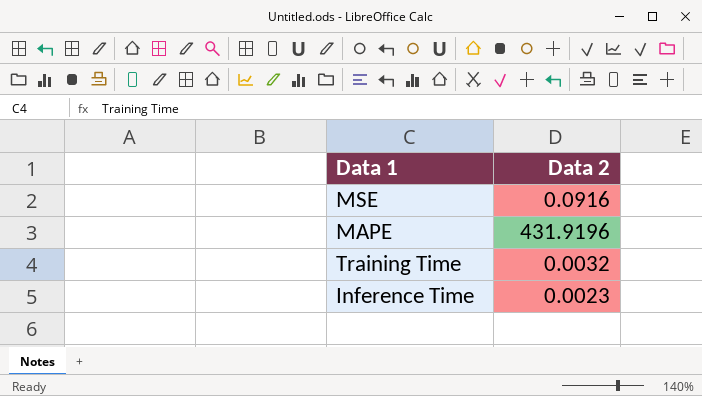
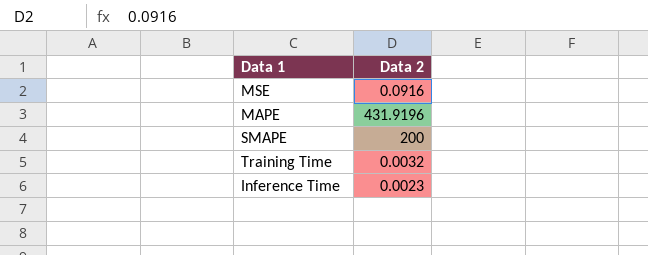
row SMAPE: none -> 200

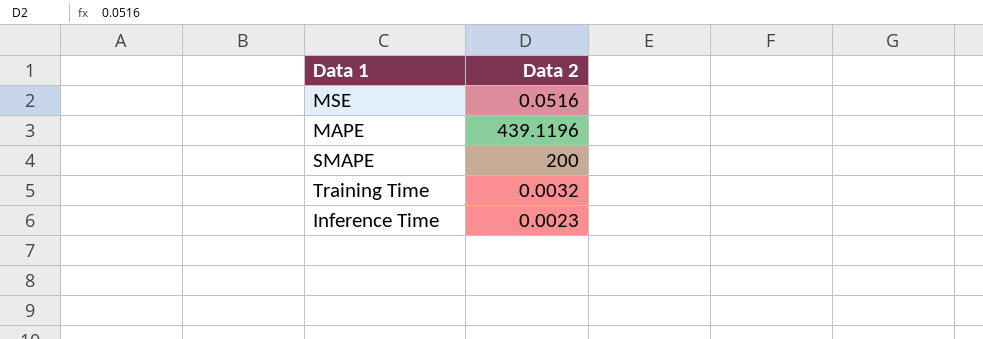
MSE | Data 2: 0.0916 -> 0.0516
MAPE | Data 2: 431.9196 -> 439.1196

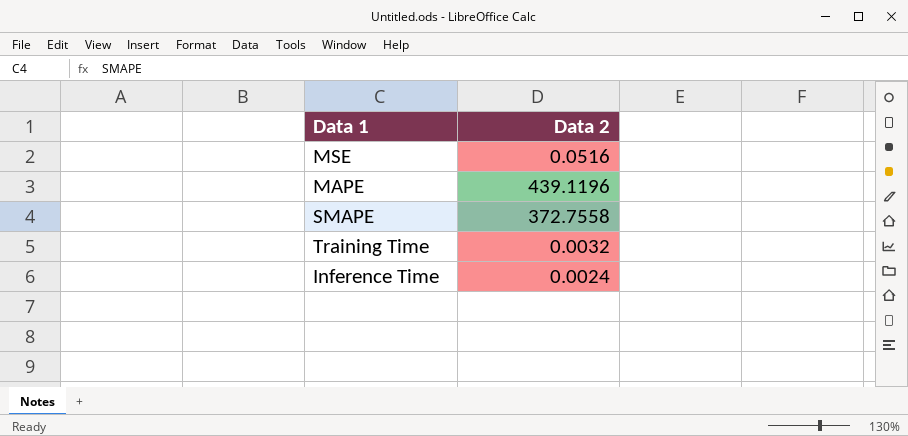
SMAPE | Data 2: 200 -> 372.7558
Inference Time | Data 2: 0.0023 -> 0.0024

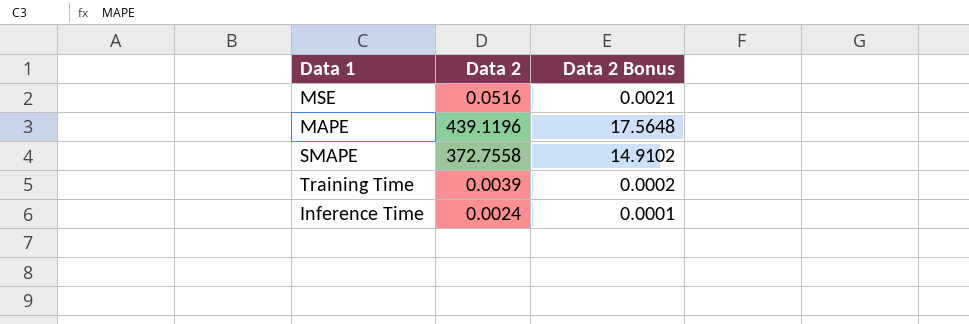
column Data 2 Bonus | formula: none -> [Data 2] * 0.04
Training Time | Data 2: 0.0032 -> 0.0039

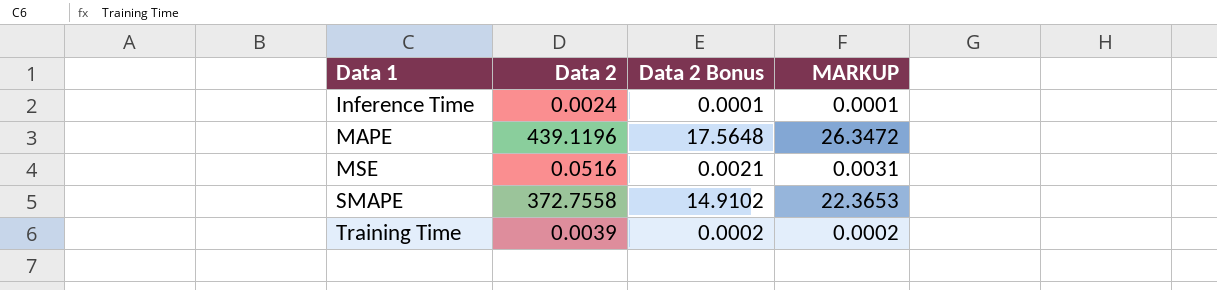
row order: none -> Data 1 ascending
column MARKUP | formula: none -> [Data 2] * 0.06

